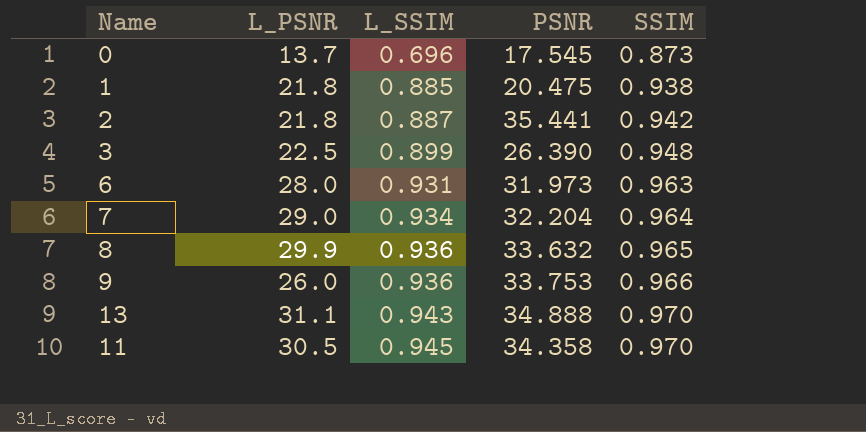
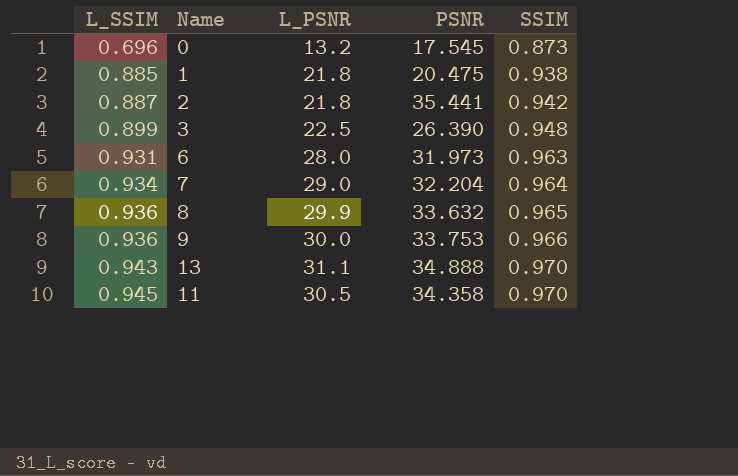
column L_SSIM | position: 3 -> 1
0 | L_PSNR: 13.7 -> 13.2
9 | L_PSNR: 26.0 -> 30.0

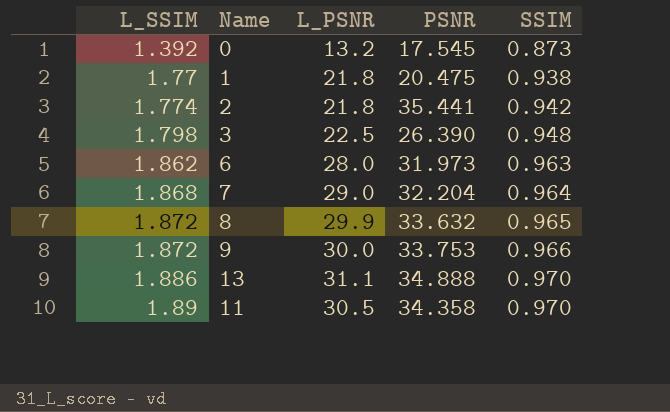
0 | L_SSIM: 0.696 -> 1.392
1 | L_SSIM: 0.885 -> 1.77
2 | L_SSIM: 0.887 -> 1.774
3 | L_SSIM: 0.899 -> 1.798
6 | L_SSIM: 0.931 -> 1.862
7 | L_SSIM: 0.934 -> 1.868
8 | L_SSIM: 0.936 -> 1.872
9 | L_SSIM: 0.936 -> 1.872
13 | L_SSIM: 0.943 -> 1.886
11 | L_SSIM: 0.945 -> 1.89

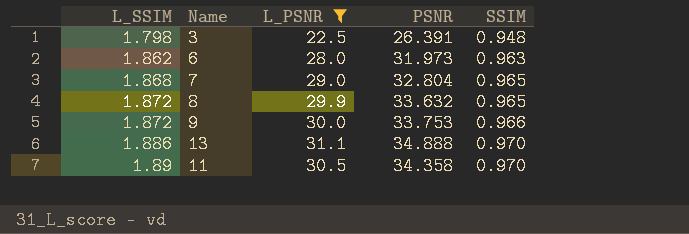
filter: none -> L_PSNR >= 22.5
3 | PSNR: 26.390 -> 26.391
7 | PSNR: 32.204 -> 32.804
7 | SSIM: 0.964 -> 0.965

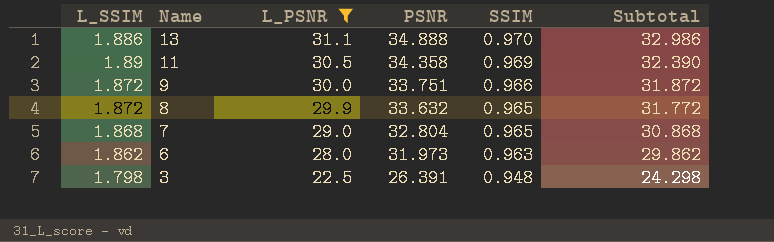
row order: L_SSIM ascending -> Name descending
column Subtotal | formula: none -> [L_SSIM] + [L_PSNR]
11 | SSIM: 0.970 -> 0.969
9 | PSNR: 33.753 -> 33.751

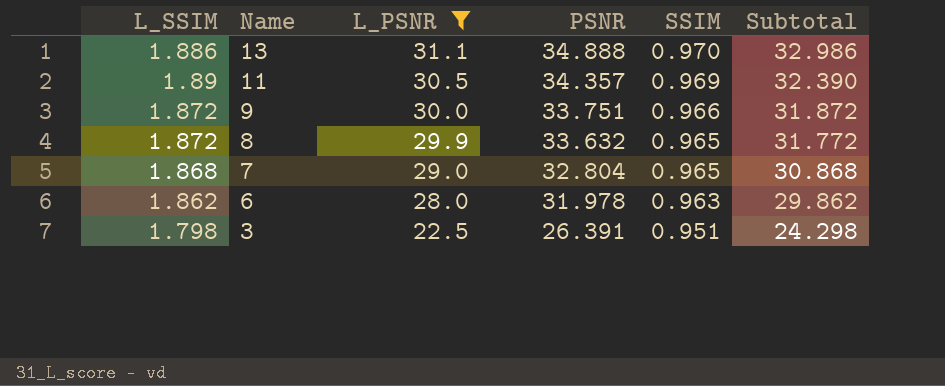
11 | PSNR: 34.358 -> 34.357
6 | PSNR: 31.973 -> 31.978
3 | SSIM: 0.948 -> 0.951

